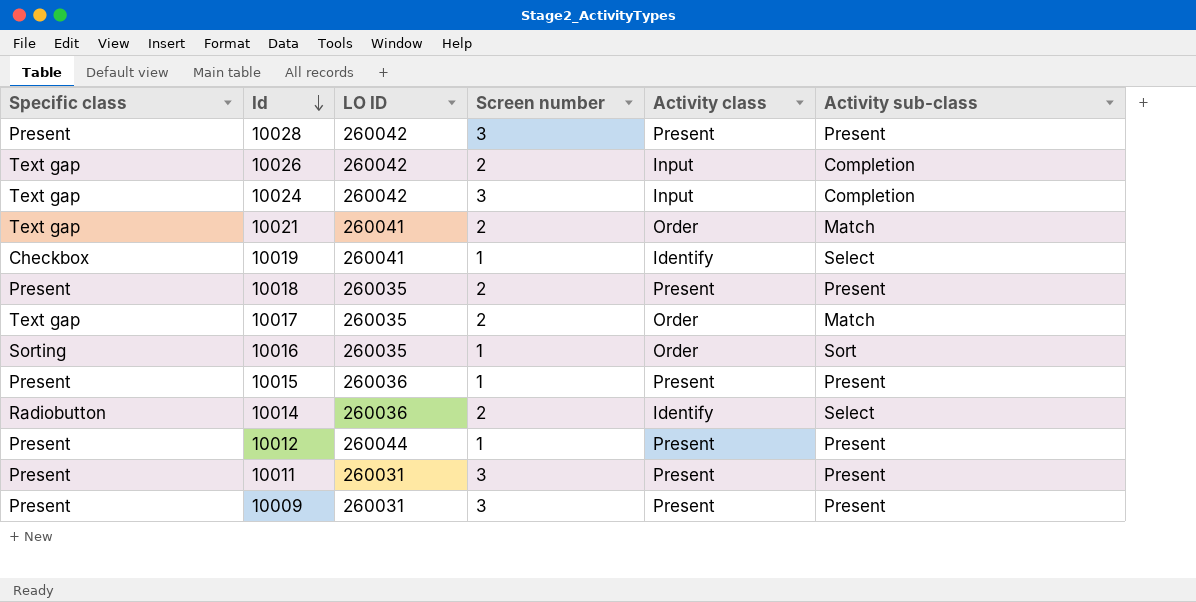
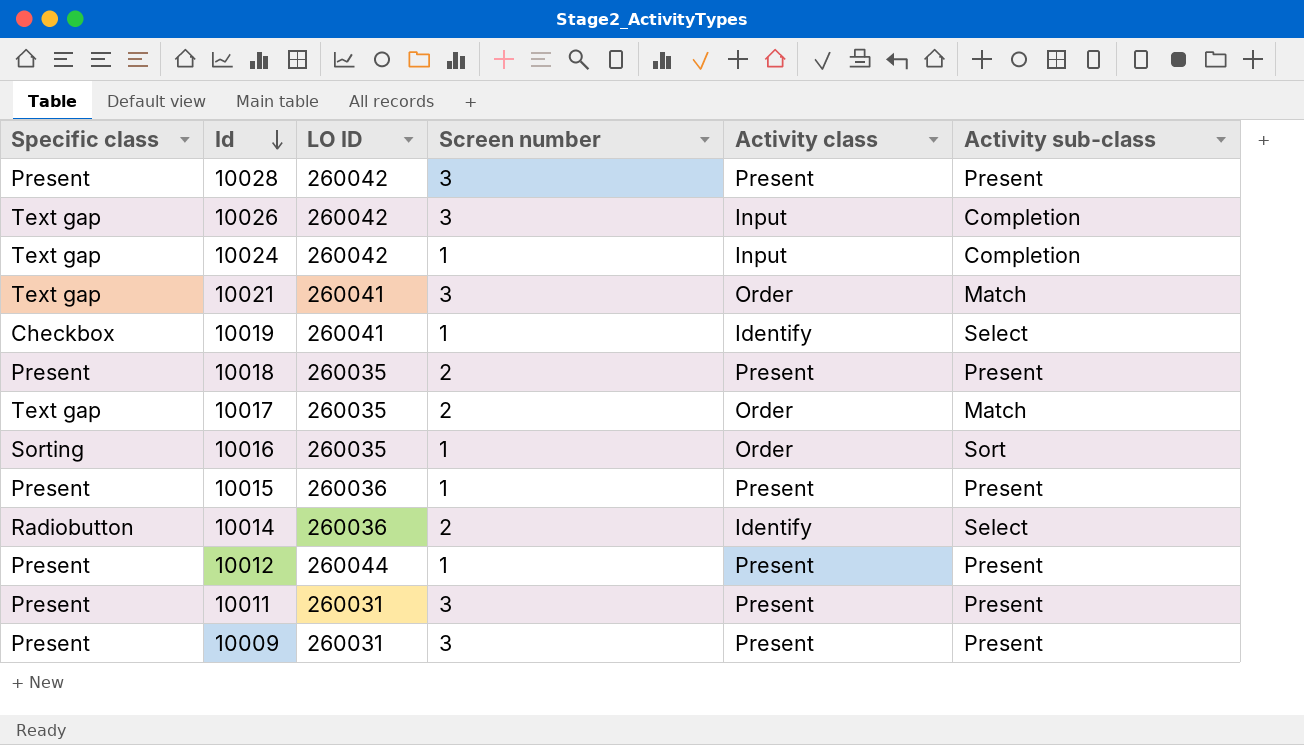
10026 | Screen number: 2 -> 3
10024 | Screen number: 3 -> 1
10021 | Screen number: 2 -> 3

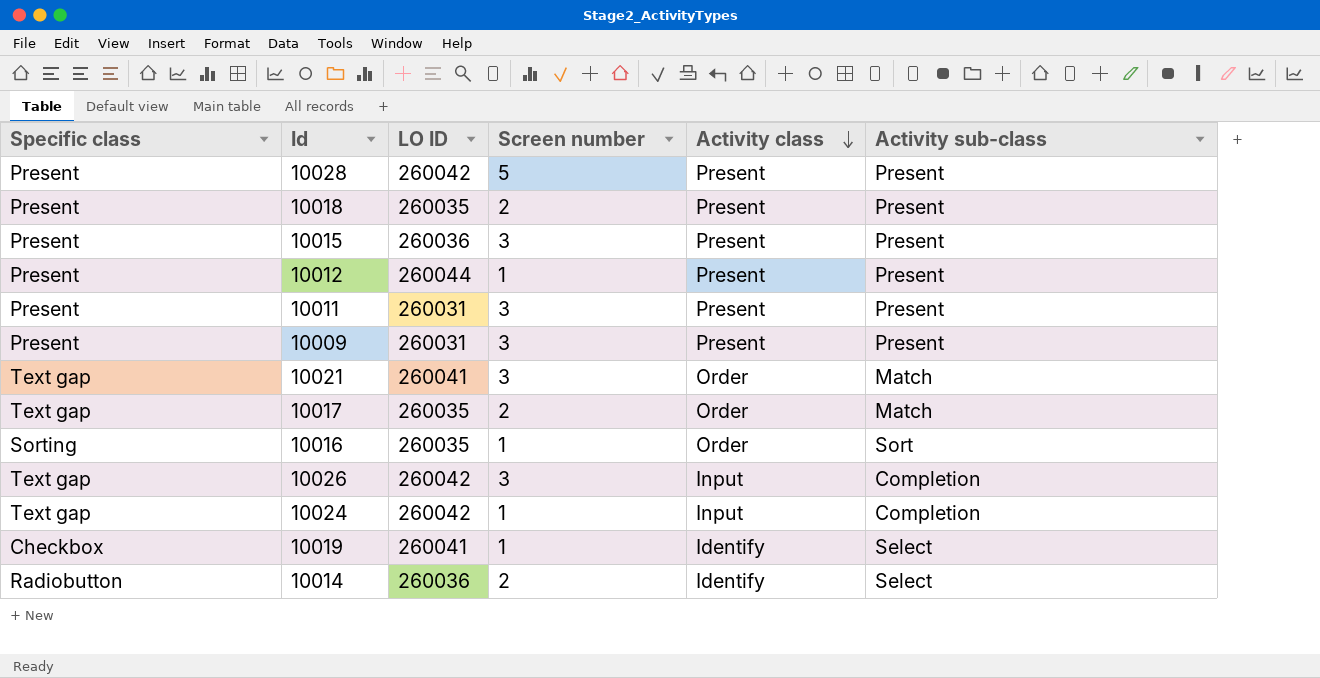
row order: Id descending -> Activity class descending
10028 | Screen number: 3 -> 5
10015 | Screen number: 1 -> 3

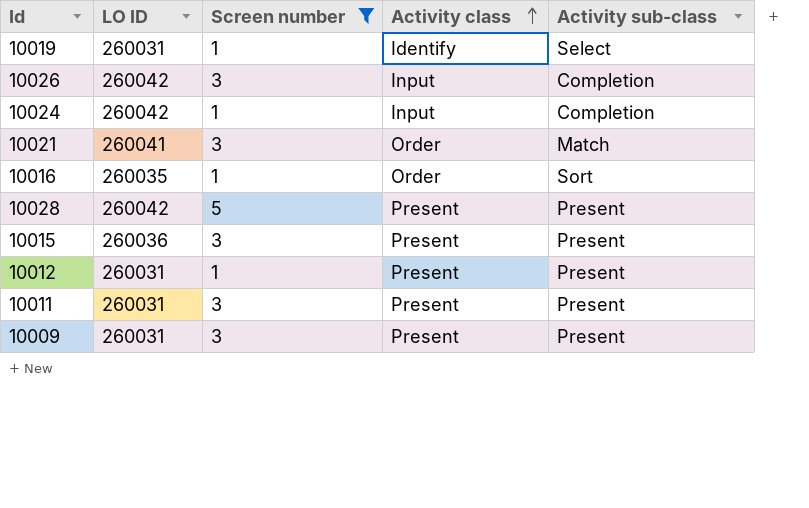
filter: none -> Screen number != 2
row order: Activity class descending -> Activity class ascending
column Specific class | position: 1 -> none
10019 | LO ID: 260041 -> 260031
10012 | LO ID: 260044 -> 260031

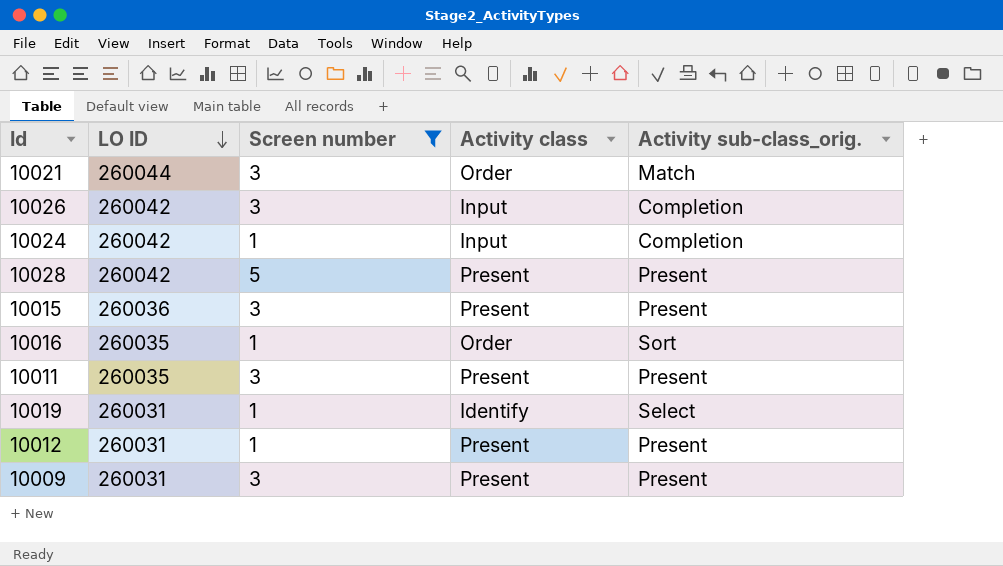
row order: Activity class ascending -> LO ID descending
column name: Activity sub-class -> Activity sub-class_orig.
10021 | LO ID: 260041 -> 260044
10011 | LO ID: 260031 -> 260035

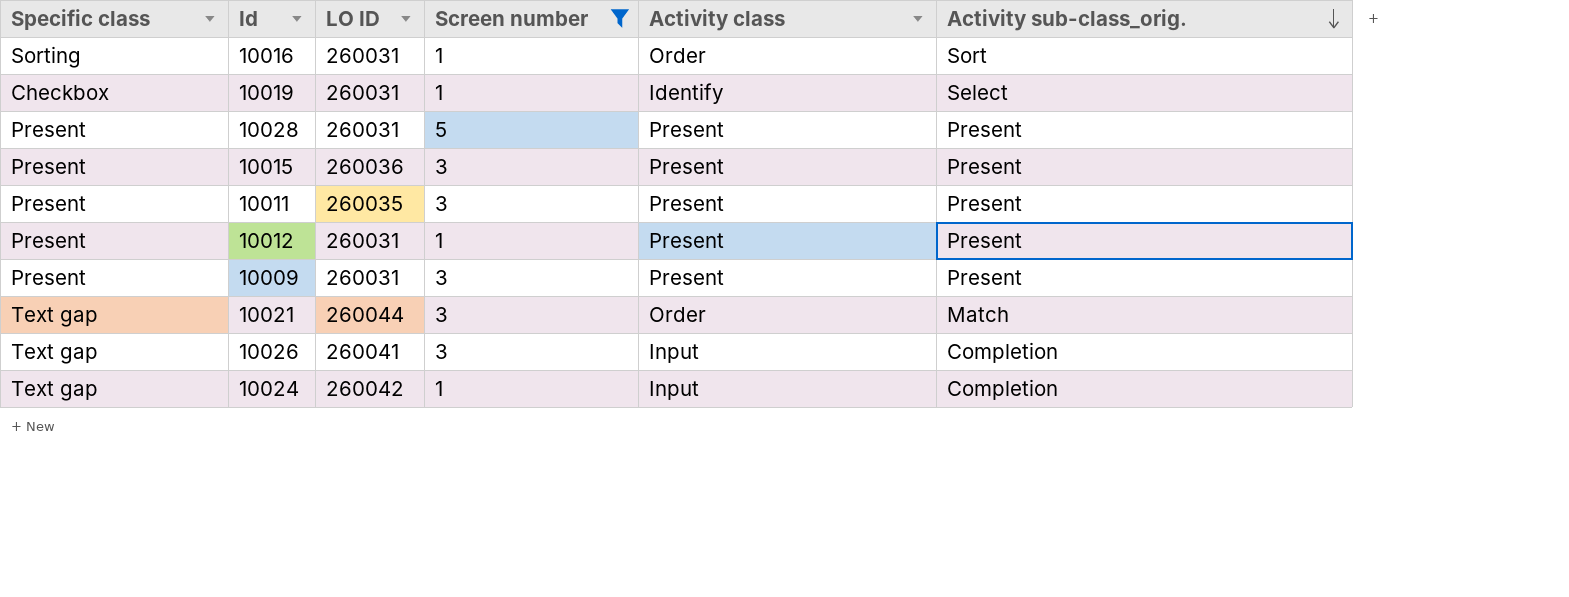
row order: LO ID descending -> Activity sub-class_orig. descending
column Specific class | position: none -> 1
10016 | LO ID: 260035 -> 260031
10028 | LO ID: 260042 -> 260031
10026 | LO ID: 260042 -> 260041

